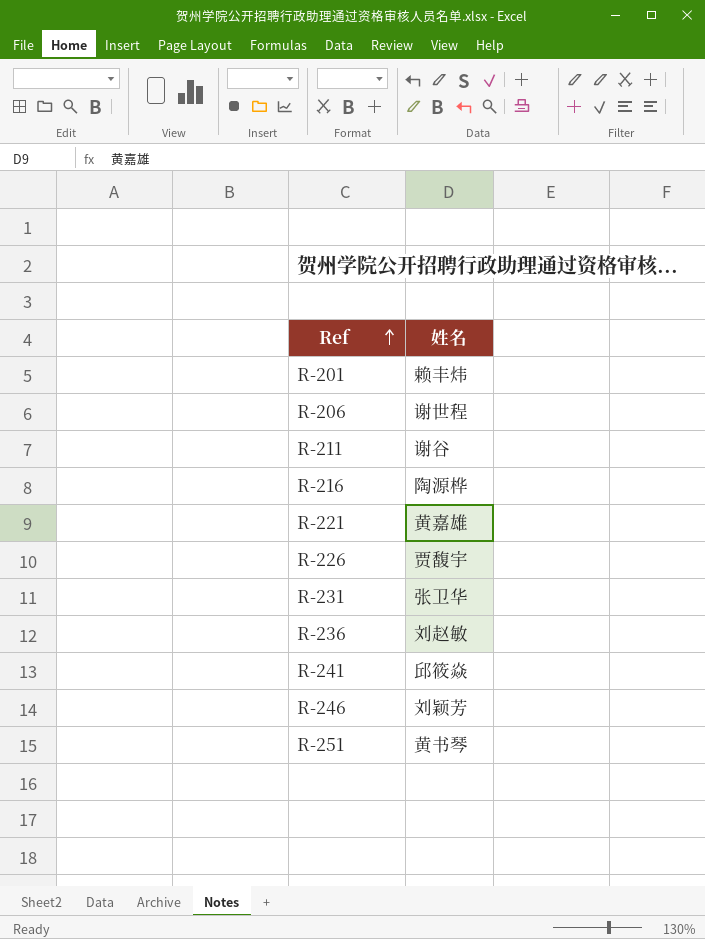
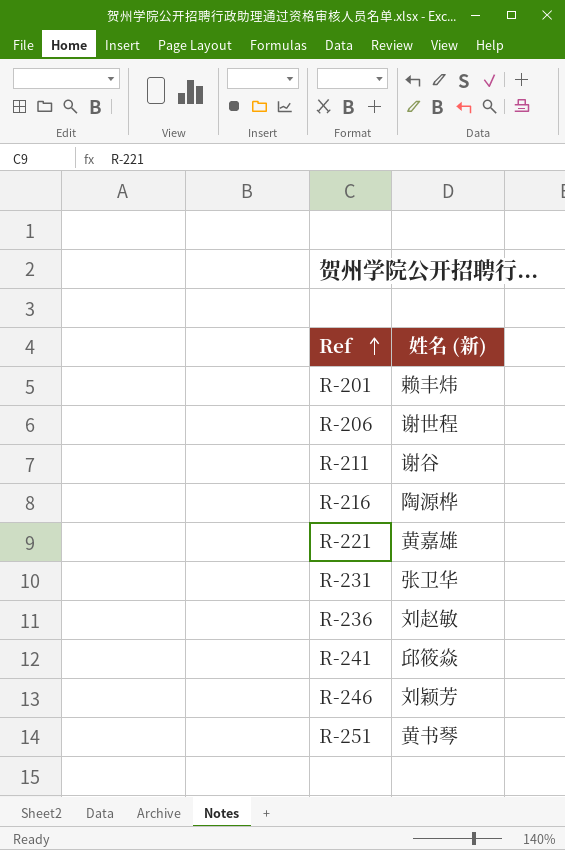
column name: 姓名 -> 姓名 (新)
row R-226: 贾馥宇 -> none

